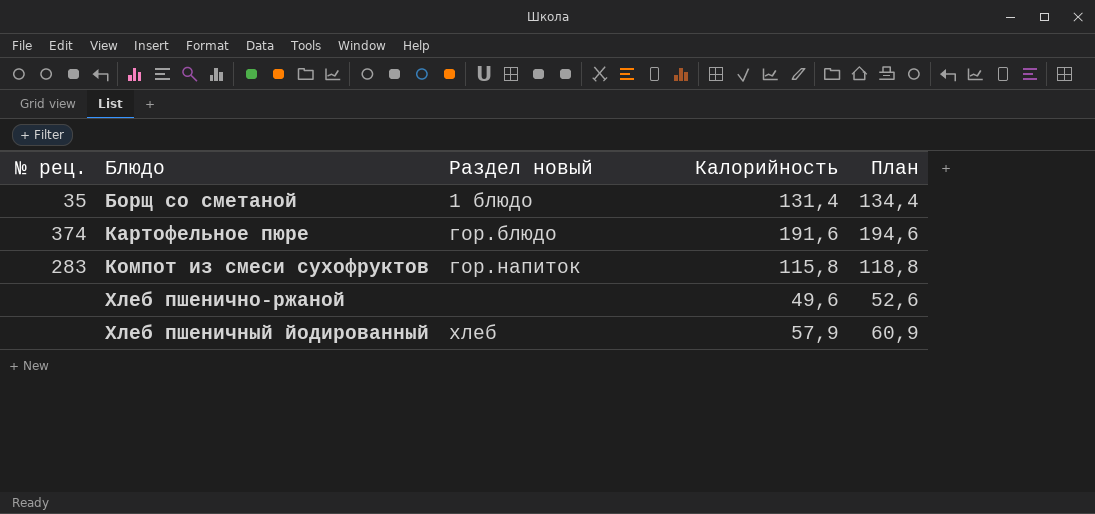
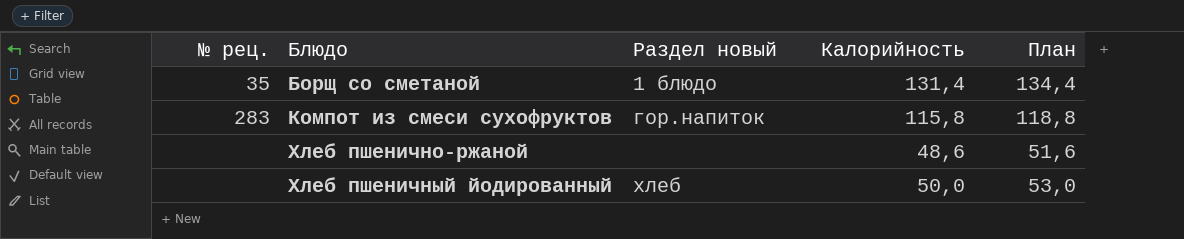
row Картофельное пюре: 374 | гор.блюдо | 191,6 | 194,6 -> none
Хлеб пшенично-ржаной | Калорийность: 49,6 -> 48,6
Хлеб пшенично-ржаной | План: 52,6 -> 51,6
Хлеб пшеничный йодированный | Калорийность: 57,9 -> 50,0
Хлеб пшеничный йодированный | План: 60,9 -> 53,0

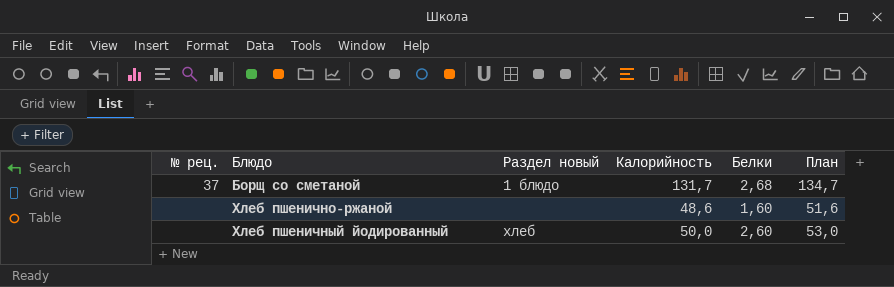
column Белки | position: none -> 5
row Компот из смеси сухофруктов: 283 | гор.напиток | 115,8 | 118,8 -> none
Борщ со сметаной | № рец.: 35 -> 37
Борщ со сметаной | Калорийность: 131,4 -> 131,7
Борщ со сметаной | План: 134,4 -> 134,7

